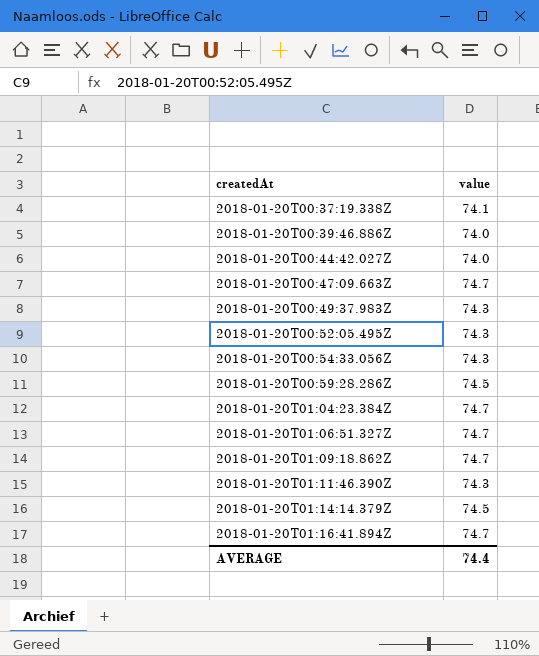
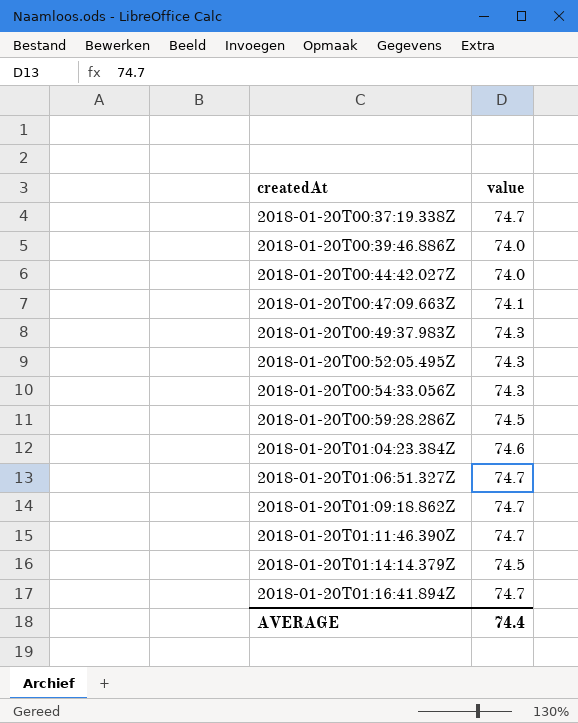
2018-01-20T00:37:19.338Z | value: 74.1 -> 74.7
2018-01-20T00:47:09.663Z | value: 74.7 -> 74.1
2018-01-20T01:04:23.384Z | value: 74.7 -> 74.6
2018-01-20T01:11:46.390Z | value: 74.3 -> 74.7

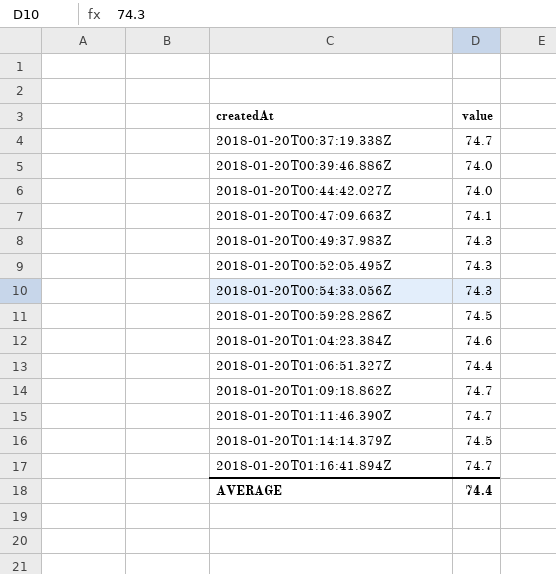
2018-01-20T01:06:51.327Z | value: 74.7 -> 74.4

